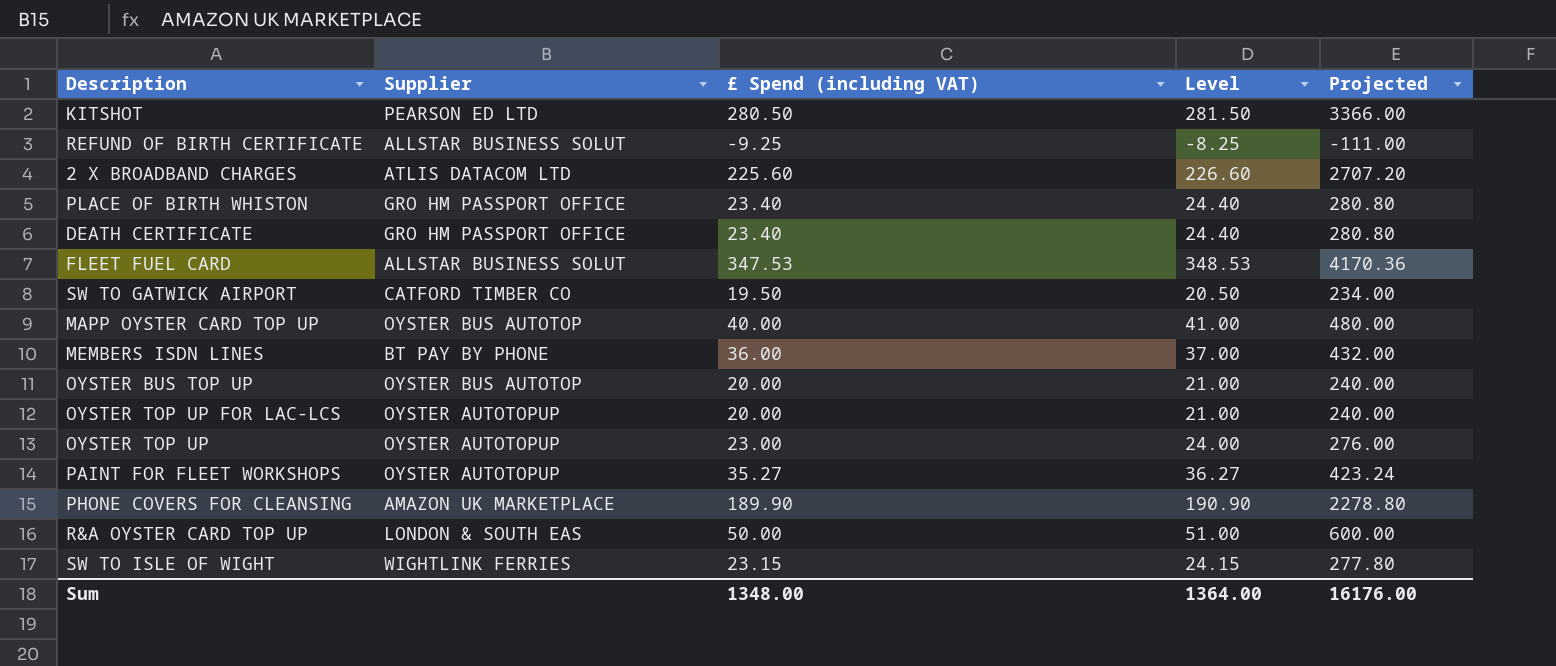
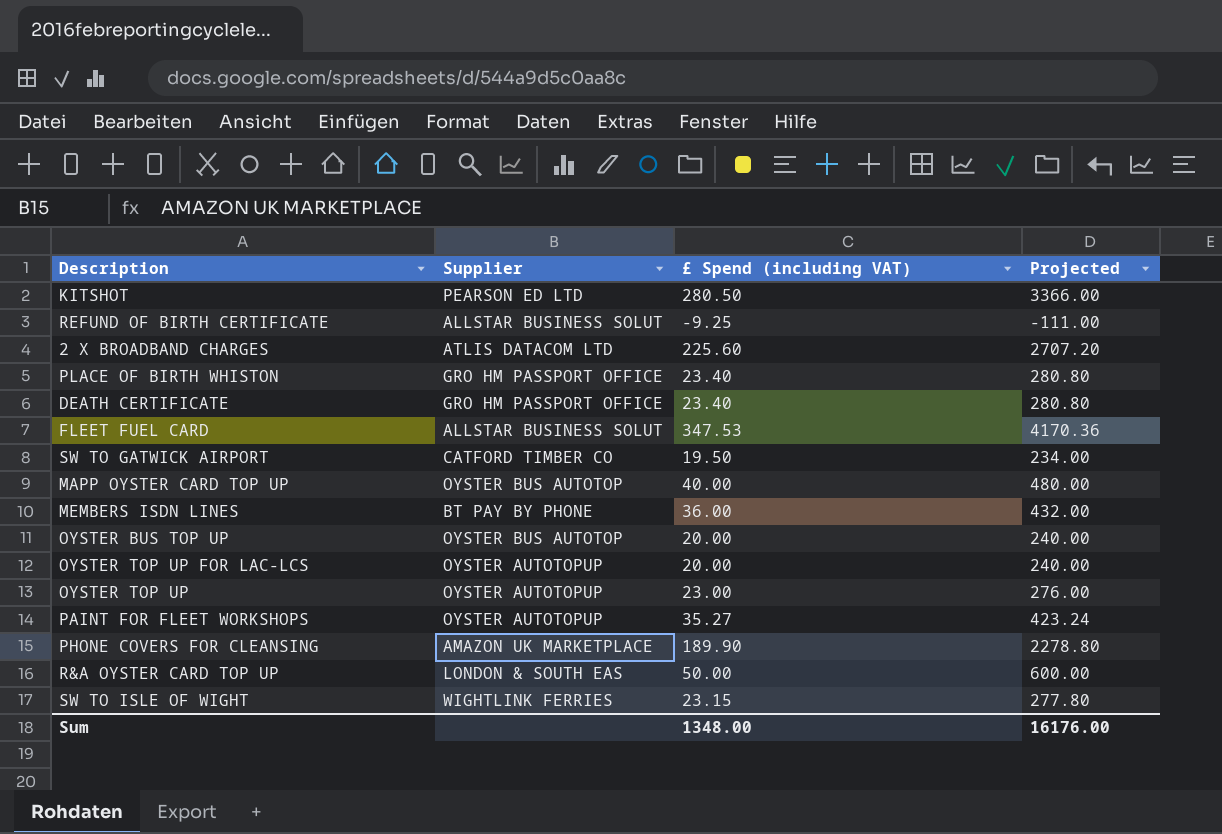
column Level | formula: [£ Spend (including VAT)] + 1 -> none

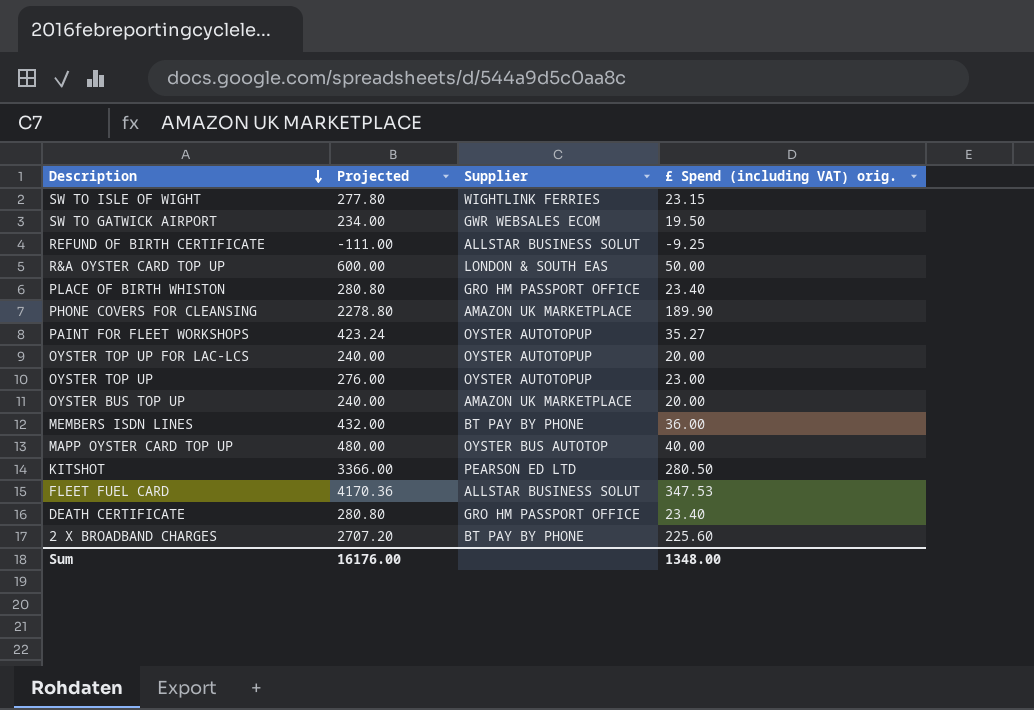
row order: none -> Description descending
column Projected | position: 4 -> 2
column name: £ Spend (including VAT) -> £ Spend (including VAT) orig.
SW TO GATWICK AIRPORT | Supplier: CATFORD TIMBER CO -> GWR WEBSALES ECOM
OYSTER BUS TOP UP | Supplier: OYSTER BUS AUTOTOP -> AMAZON UK MARKETPLACE
2 X BROADBAND CHARGES | Supplier: ATLIS DATACOM LTD -> BT PAY BY PHONE

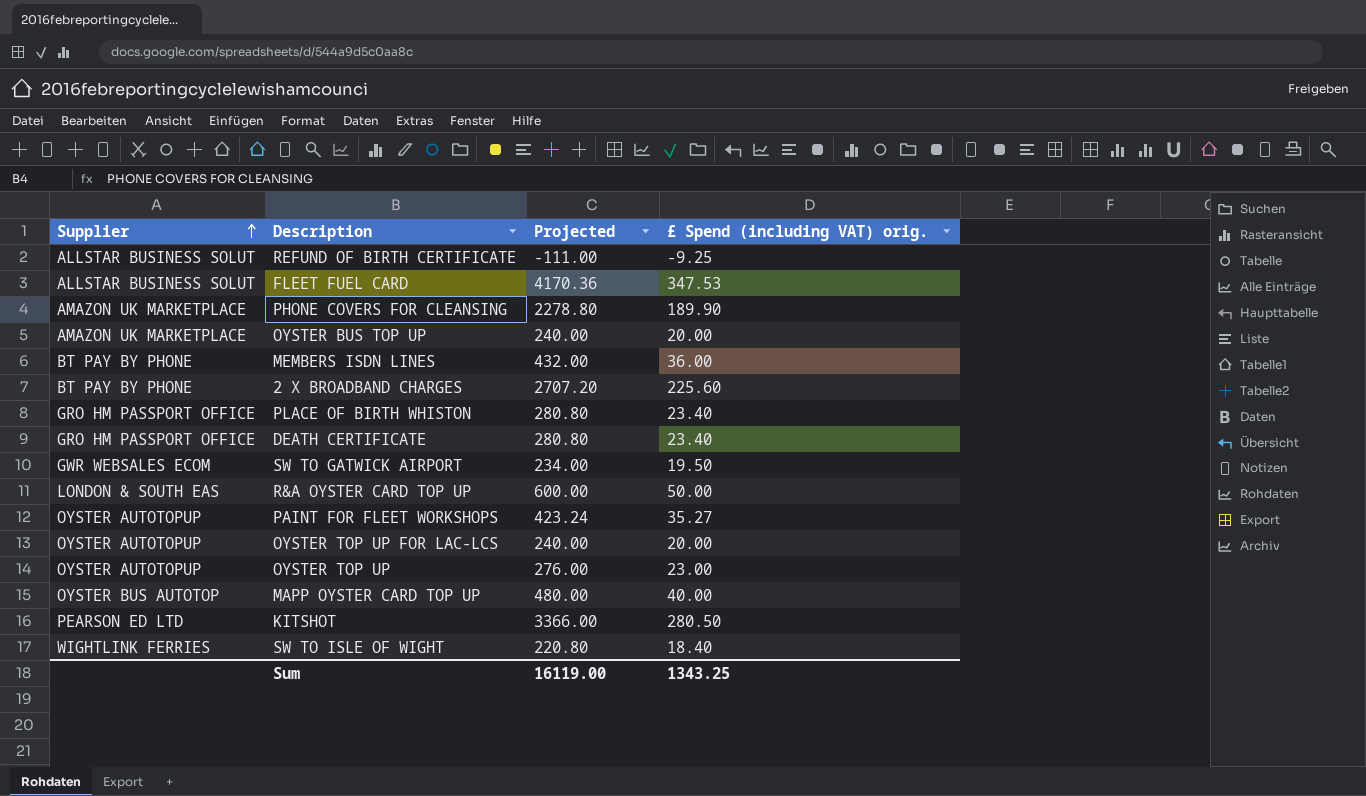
row order: Description descending -> Supplier ascending
column Supplier | position: 3 -> 1
SW TO ISLE OF WIGHT | Projected: 277.80 -> 220.80
SW TO ISLE OF WIGHT | £ Spend (including VAT) orig.: 23.15 -> 18.40
Sum | Projected: 16176.00 -> 16119.00
Sum | £ Spend (including VAT) orig.: 1348.00 -> 1343.25

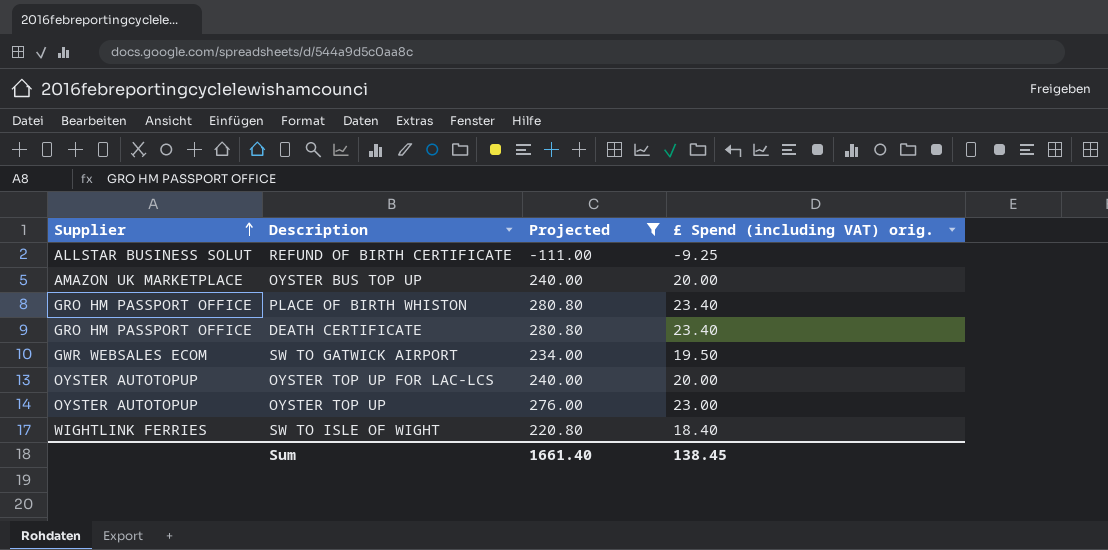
filter: none -> Projected <= 280.80
Sum | Projected: 16119.00 -> 1661.40
Sum | £ Spend (including VAT) orig.: 1343.25 -> 138.45

